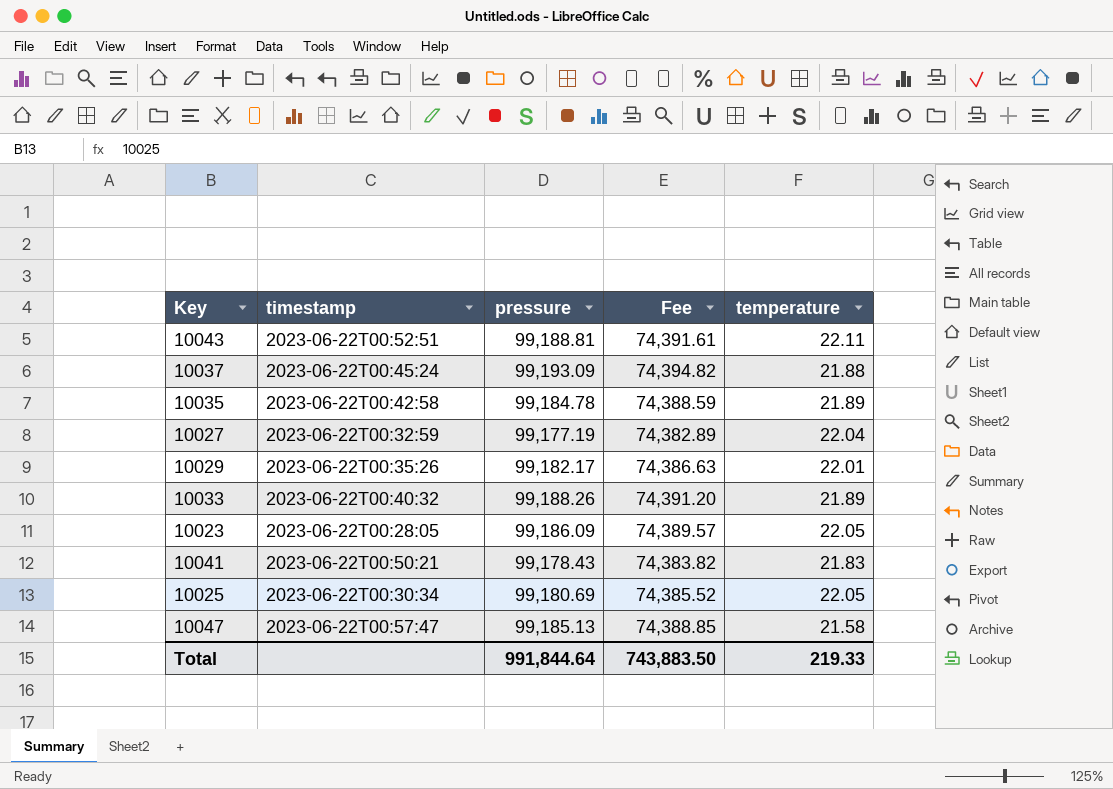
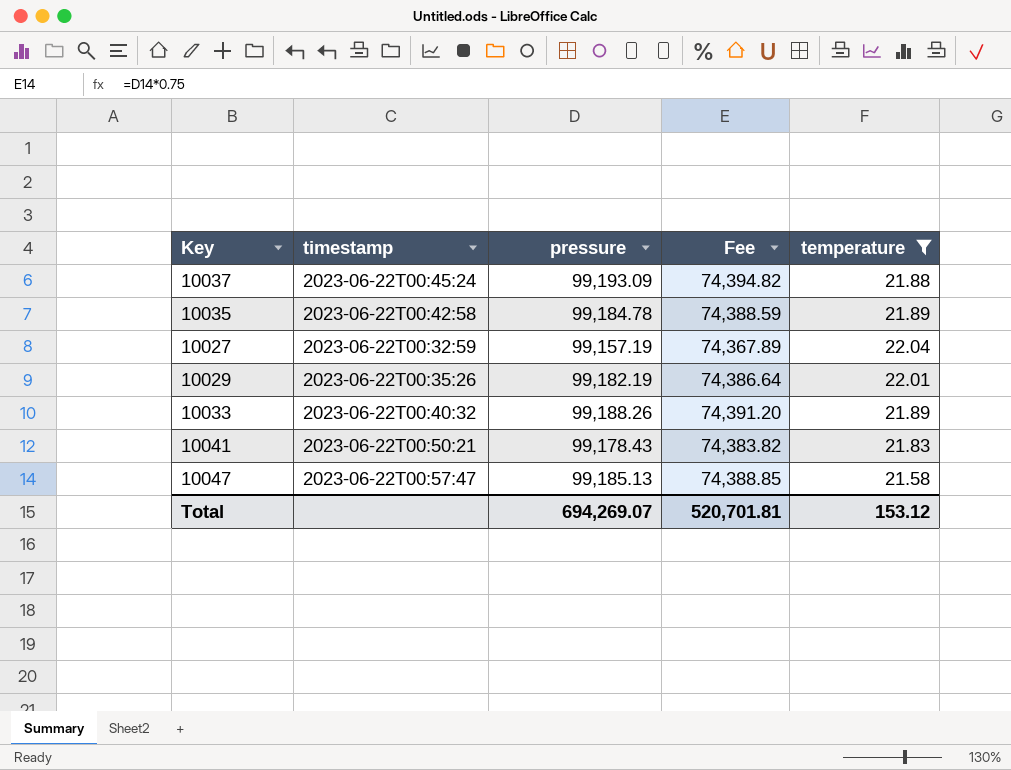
filter: none -> temperature <= 22.04
10027 | pressure: 99,177.19 -> 99,157.19
10027 | Fee: 74,382.89 -> 74,367.89
10029 | pressure: 99,182.17 -> 99,182.19
10029 | Fee: 74,386.63 -> 74,386.64
Total | pressure: 991,844.64 -> 694,269.07
Total | Fee: 743,883.50 -> 520,701.81
Total | temperature: 219.33 -> 153.12

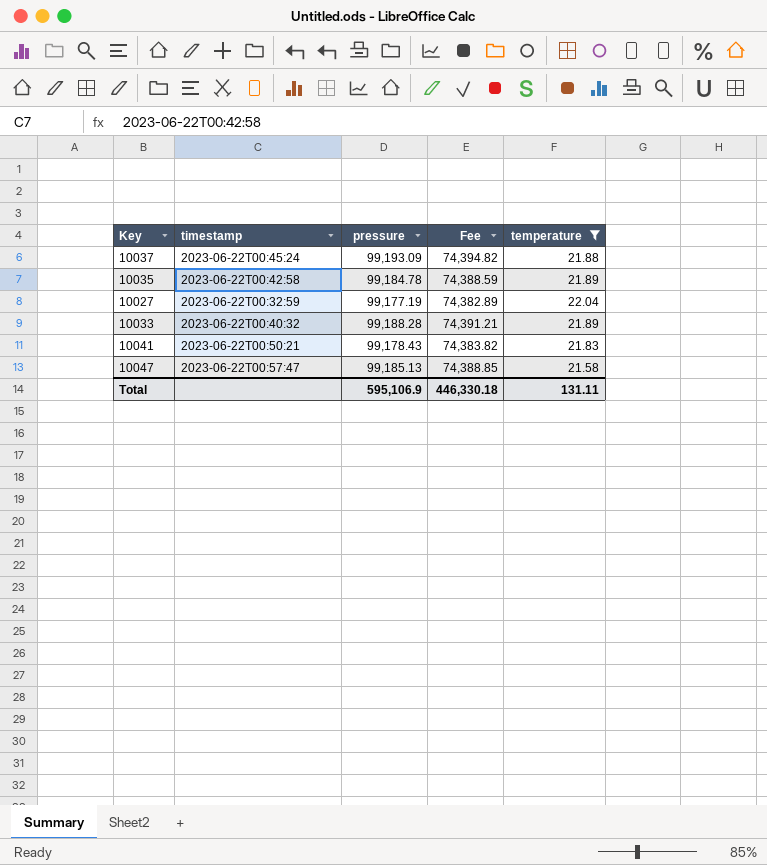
row 10029: 2023-06-22T00:35:26 | 99,182.19 | 74,386.64 | 22.01 -> none
10027 | pressure: 99,157.19 -> 99,177.19
10027 | Fee: 74,367.89 -> 74,382.89
10033 | pressure: 99,188.26 -> 99,188.28
10033 | Fee: 74,391.20 -> 74,391.21
Total | pressure: 694,269.07 -> 595,106.9
Total | Fee: 520,701.81 -> 446,330.18
Total | temperature: 153.12 -> 131.11

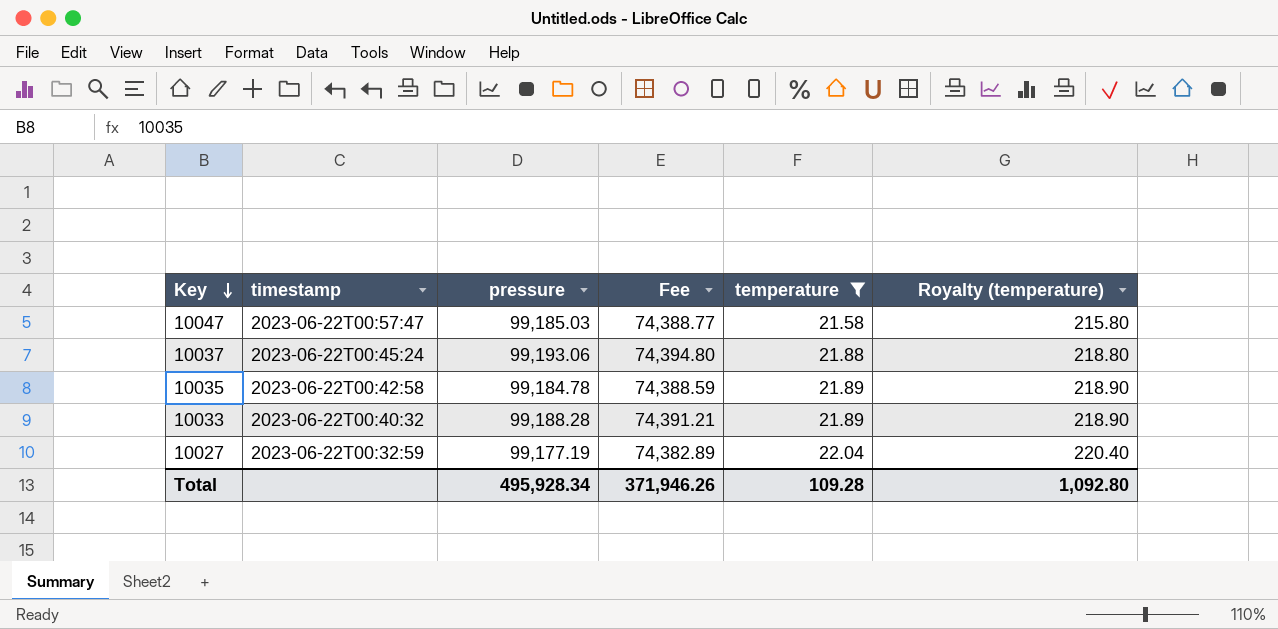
row order: none -> Key descending
column Royalty (temperature) | formula: none -> [temperature] * 10
row 10041: 2023-06-22T00:50:21 | 99,178.43 | 74,383.82 | 21.83 -> none
10047 | pressure: 99,185.13 -> 99,185.03
10047 | Fee: 74,388.85 -> 74,388.77
10037 | pressure: 99,193.09 -> 99,193.06
10037 | Fee: 74,394.82 -> 74,394.80
Total | pressure: 595,106.9 -> 495,928.34
Total | Fee: 446,330.18 -> 371,946.26
Total | temperature: 131.11 -> 109.28

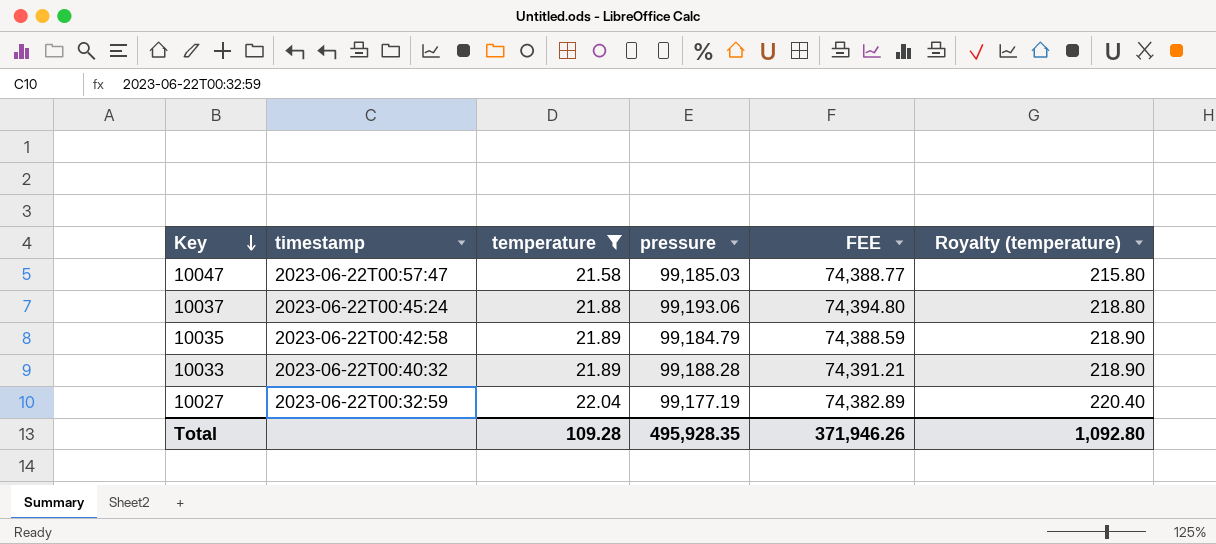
column temperature | position: 5 -> 3
column name: Fee -> FEE
10035 | pressure: 99,184.78 -> 99,184.79
Total | pressure: 495,928.34 -> 495,928.35

